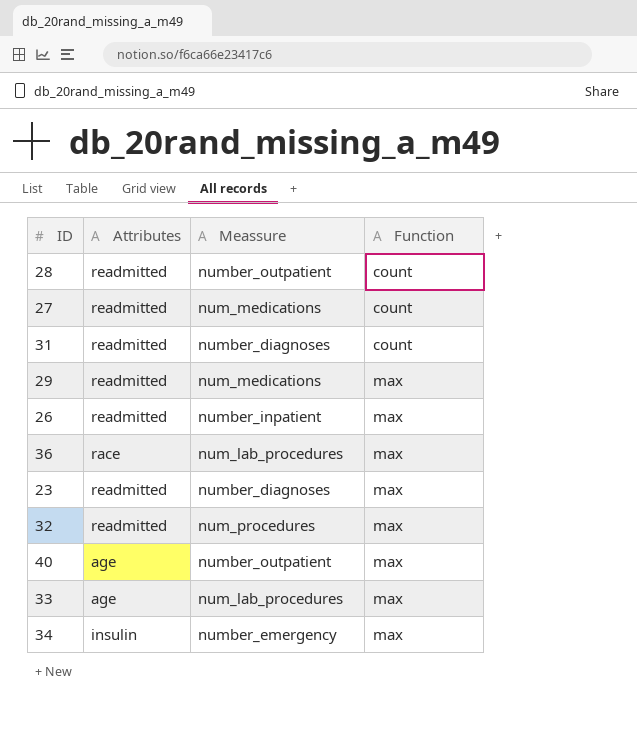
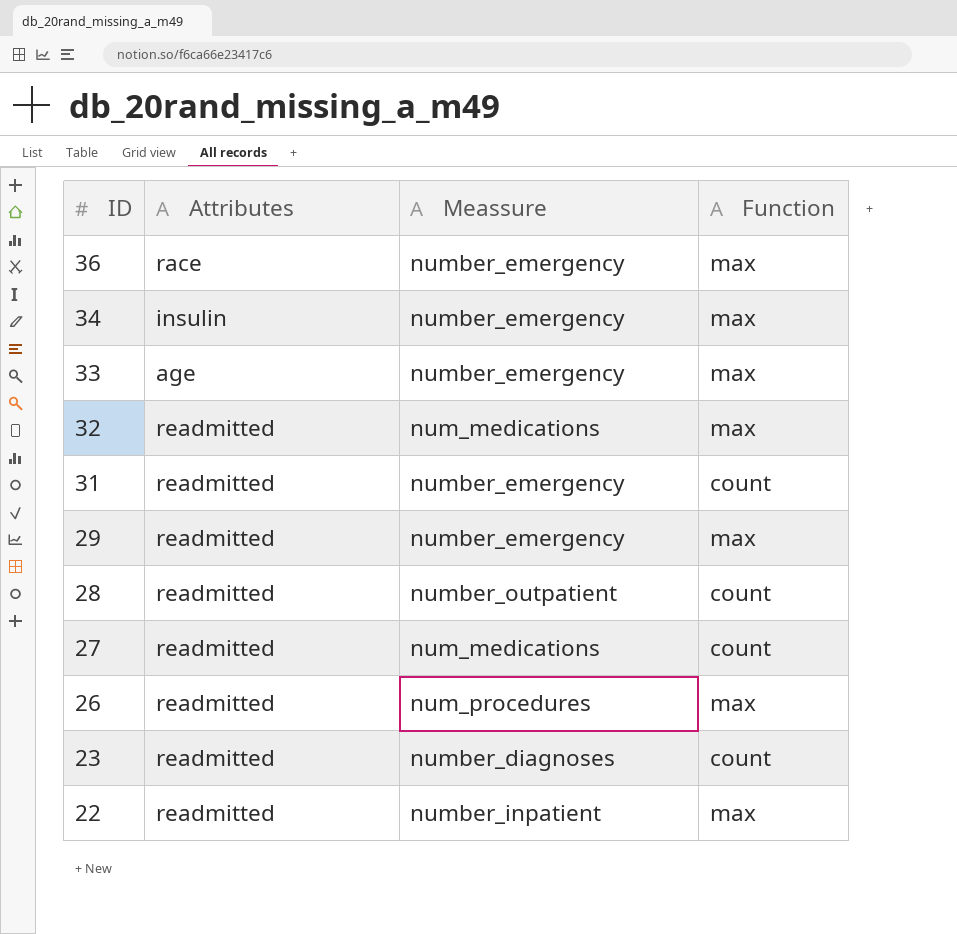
row order: Function ascending -> ID descending
row 40: age | number_outpatient | max -> none
36 | Meassure: num_lab_procedures -> number_emergency
33 | Meassure: num_lab_procedures -> number_emergency
32 | Meassure: num_procedures -> num_medications
31 | Meassure: number_diagnoses -> number_emergency
29 | Meassure: num_medications -> number_emergency
26 | Meassure: number_inpatient -> num_procedures
23 | Function: max -> count
row 22: none -> readmitted | number_inpatient | max

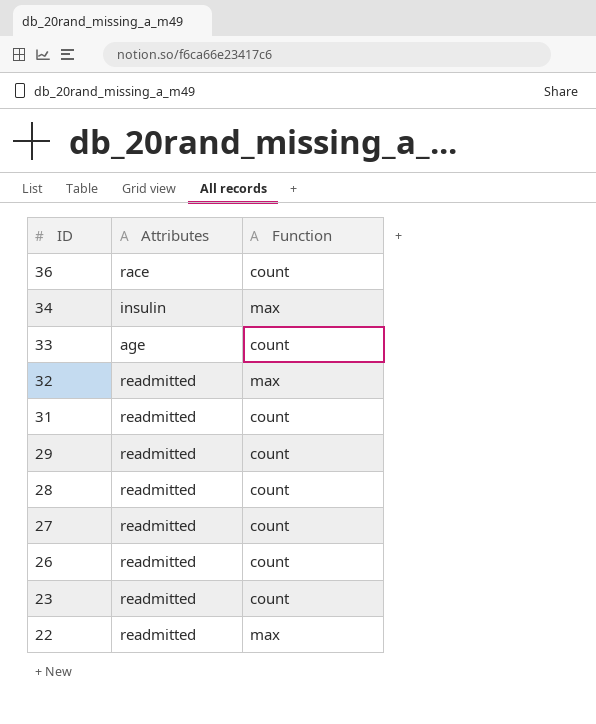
column Meassure | position: 3 -> none
36 | Function: max -> count
33 | Function: max -> count
29 | Function: max -> count
26 | Function: max -> count

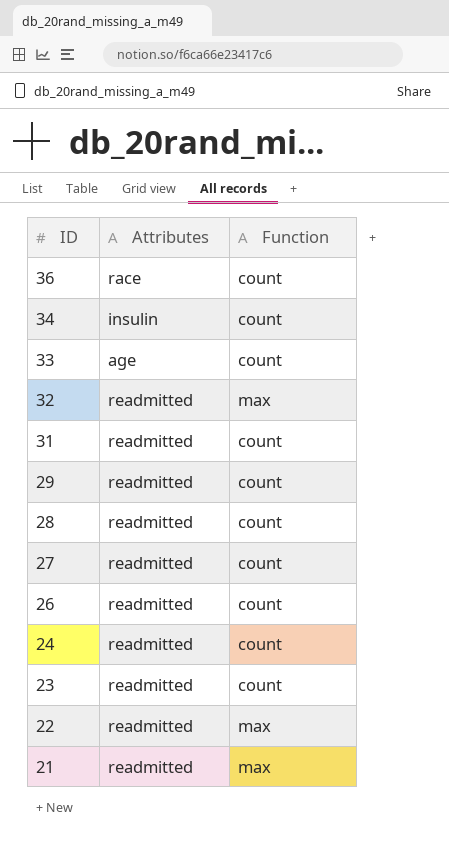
34 | Function: max -> count
row 24: none -> readmitted | count
row 21: none -> readmitted | max

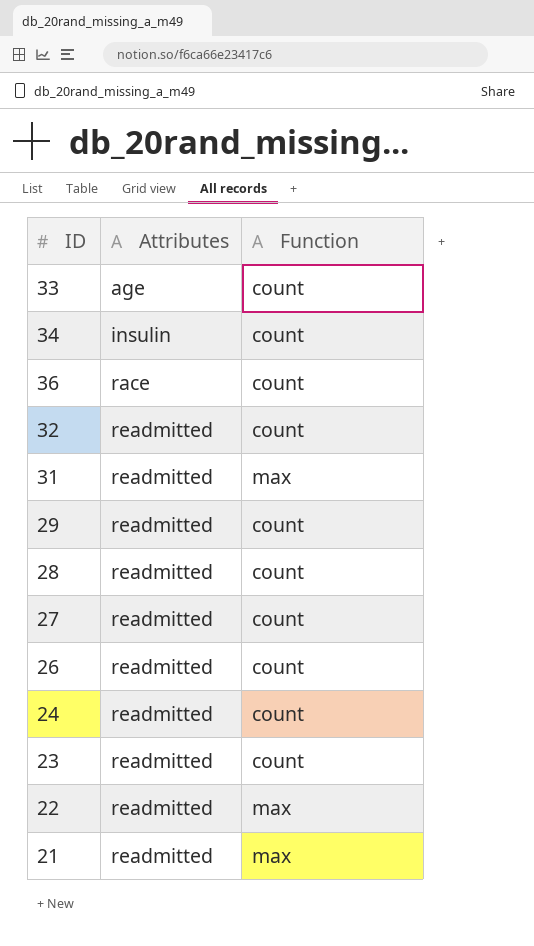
row order: ID descending -> Attributes ascending
32 | Function: max -> count
31 | Function: count -> max

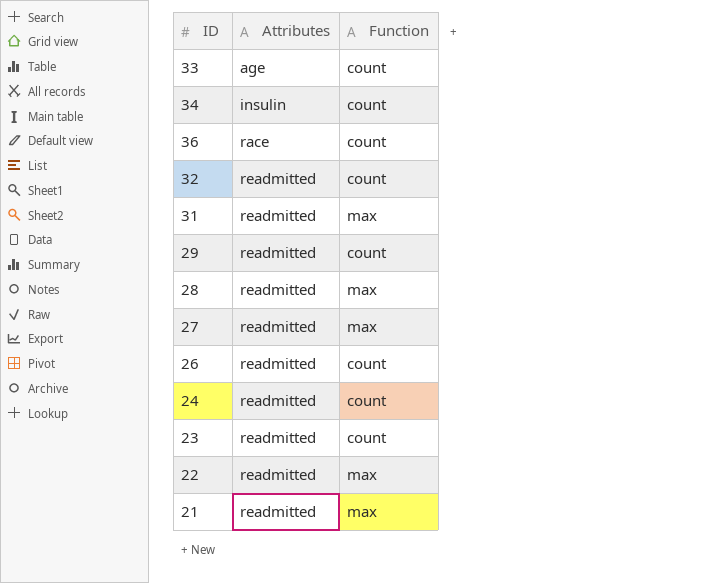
28 | Function: count -> max
27 | Function: count -> max

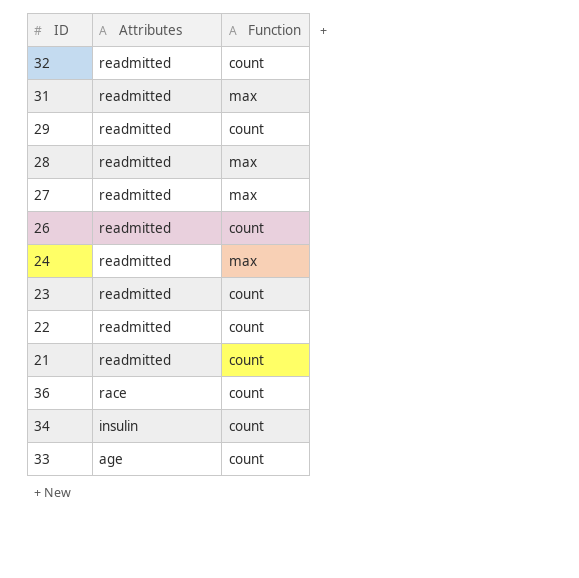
row order: Attributes ascending -> Attributes descending
24 | Function: count -> max
22 | Function: max -> count
21 | Function: max -> count

